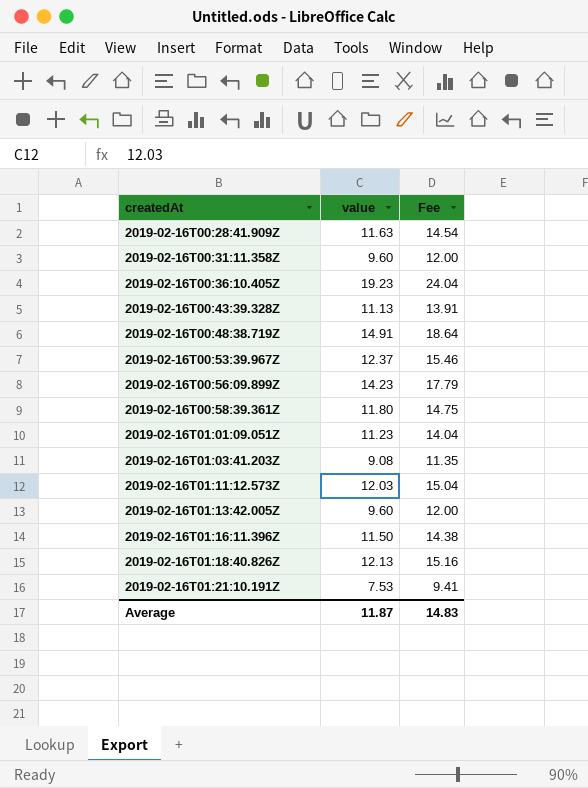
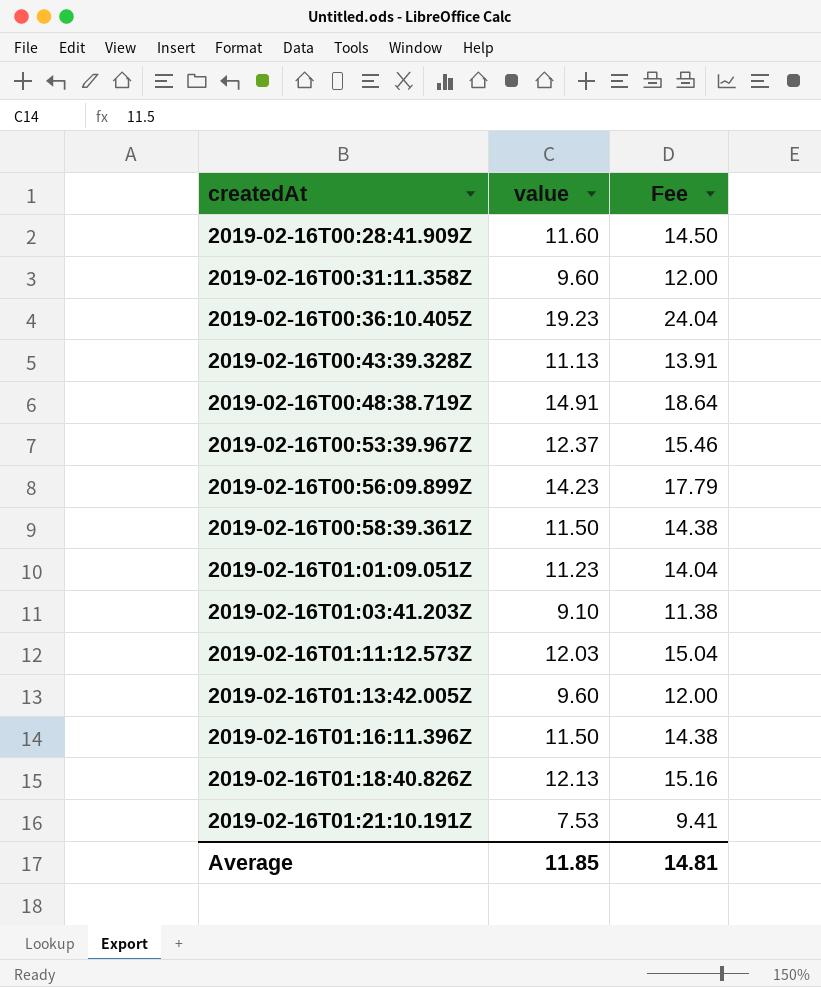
2019-02-16T00:28:41.909Z | value: 11.63 -> 11.60
2019-02-16T00:28:41.909Z | Fee: 14.54 -> 14.50
2019-02-16T00:58:39.361Z | value: 11.80 -> 11.50
2019-02-16T00:58:39.361Z | Fee: 14.75 -> 14.38
2019-02-16T01:03:41.203Z | value: 9.08 -> 9.10
2019-02-16T01:03:41.203Z | Fee: 11.35 -> 11.38
Average | value: 11.87 -> 11.85
Average | Fee: 14.83 -> 14.81

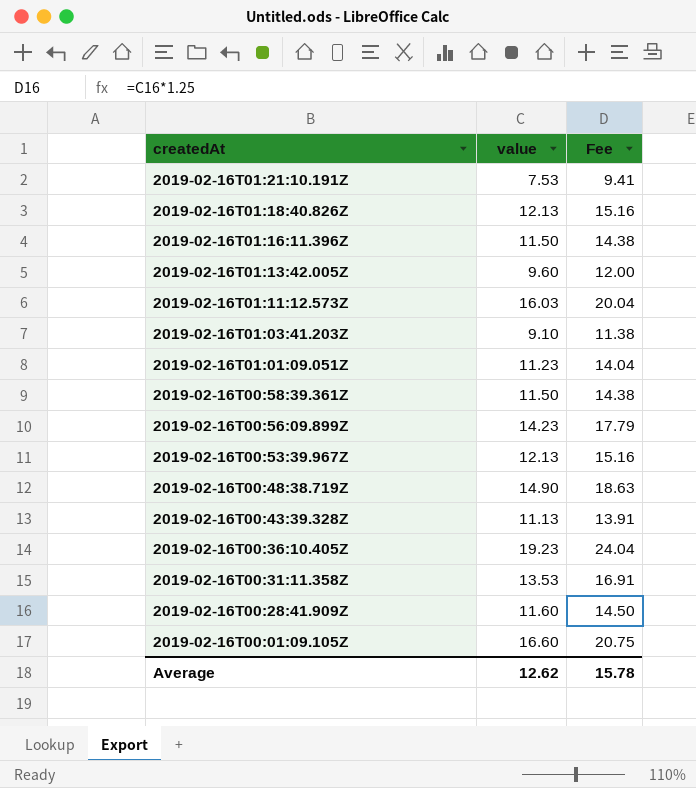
row order: createdAt ascending -> createdAt descending
2019-02-16T01:11:12.573Z | value: 12.03 -> 16.03
2019-02-16T01:11:12.573Z | Fee: 15.04 -> 20.04
2019-02-16T00:53:39.967Z | value: 12.37 -> 12.13
2019-02-16T00:53:39.967Z | Fee: 15.46 -> 15.16
2019-02-16T00:48:38.719Z | value: 14.91 -> 14.90
2019-02-16T00:48:38.719Z | Fee: 18.64 -> 18.63
2019-02-16T00:31:11.358Z | value: 9.60 -> 13.53
2019-02-16T00:31:11.358Z | Fee: 12.00 -> 16.91
row 2019-02-16T00:01:09.105Z: none -> 16.60 | 20.75
Average | value: 11.85 -> 12.62
Average | Fee: 14.81 -> 15.78

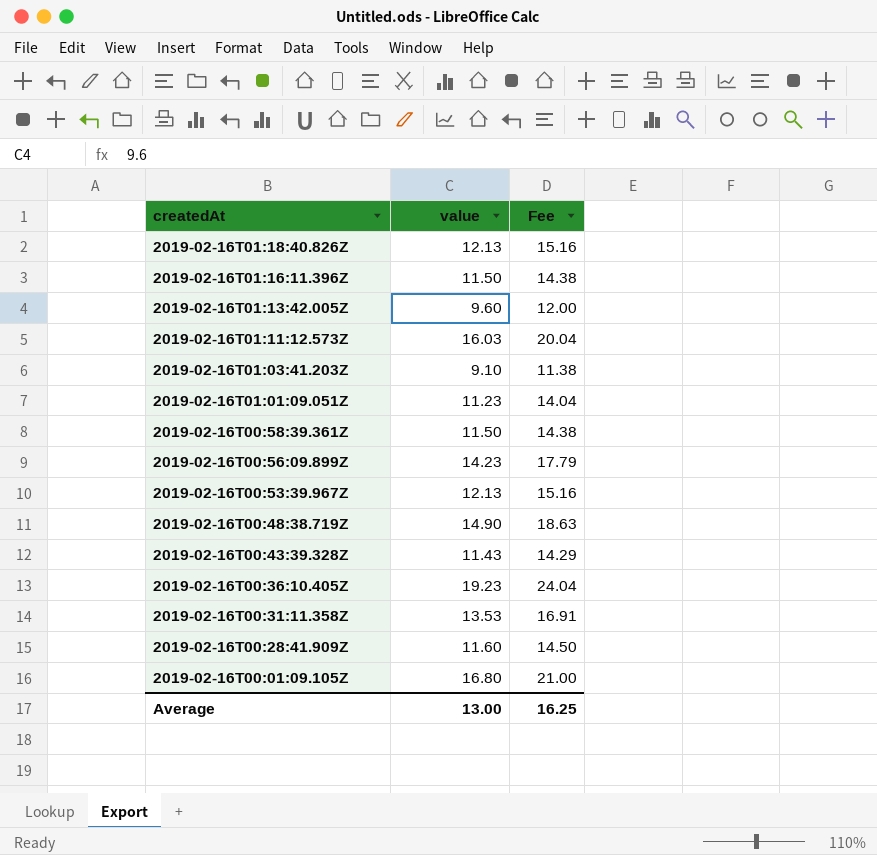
row 2019-02-16T01:21:10.191Z: 7.53 | 9.41 -> none
2019-02-16T00:43:39.328Z | value: 11.13 -> 11.43
2019-02-16T00:43:39.328Z | Fee: 13.91 -> 14.29
2019-02-16T00:01:09.105Z | value: 16.60 -> 16.80
2019-02-16T00:01:09.105Z | Fee: 20.75 -> 21.00
Average | value: 12.62 -> 13.00
Average | Fee: 15.78 -> 16.25

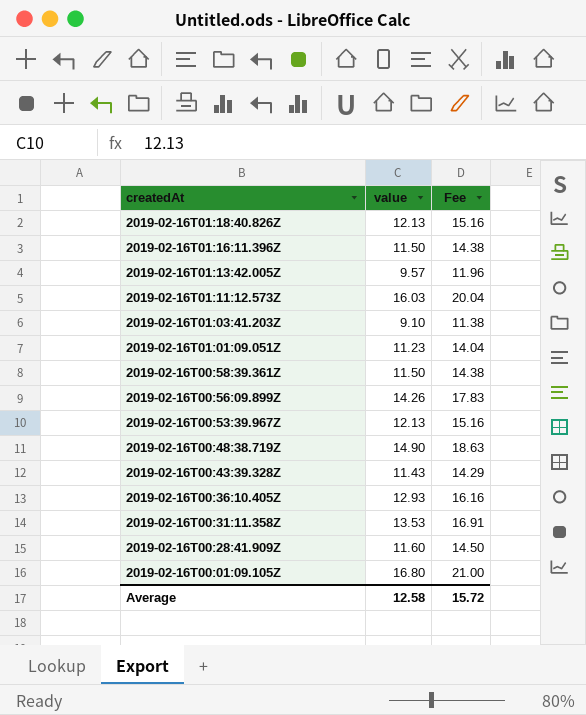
2019-02-16T01:13:42.005Z | value: 9.60 -> 9.57
2019-02-16T01:13:42.005Z | Fee: 12.00 -> 11.96
2019-02-16T00:56:09.899Z | value: 14.23 -> 14.26
2019-02-16T00:56:09.899Z | Fee: 17.79 -> 17.83
2019-02-16T00:36:10.405Z | value: 19.23 -> 12.93
2019-02-16T00:36:10.405Z | Fee: 24.04 -> 16.16
Average | value: 13.00 -> 12.58
Average | Fee: 16.25 -> 15.72

